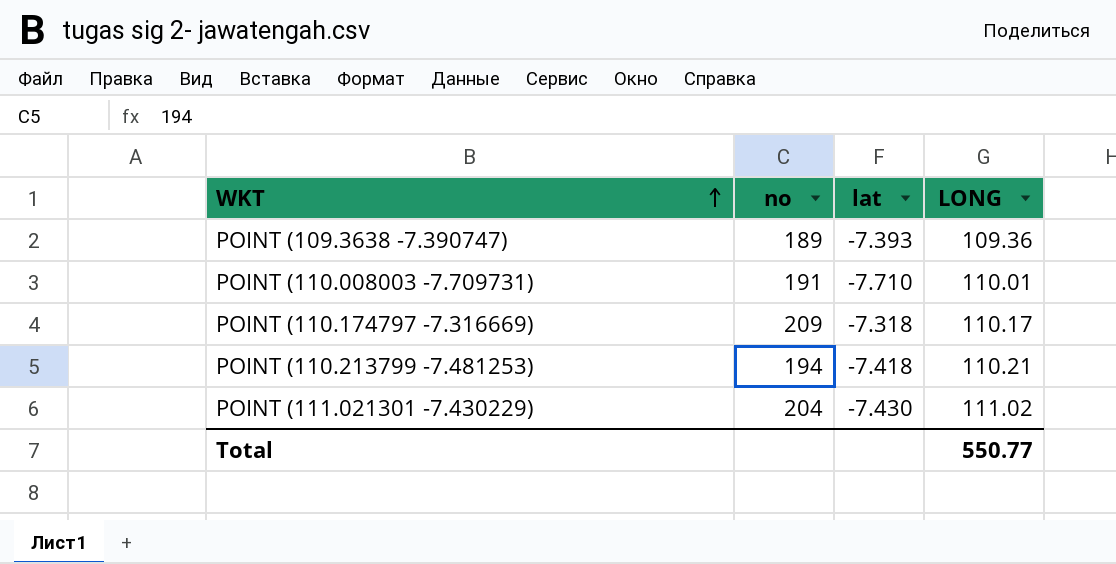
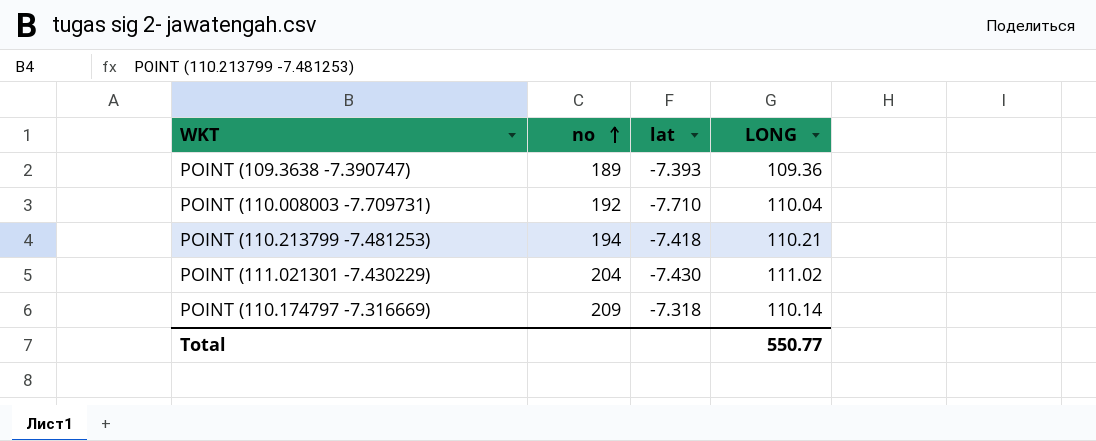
row order: WKT ascending -> no ascending
POINT (110.008003 -7.709731) | no: 191 -> 192
POINT (110.008003 -7.709731) | LONG: 110.01 -> 110.04
POINT (110.174797 -7.316669) | LONG: 110.17 -> 110.14

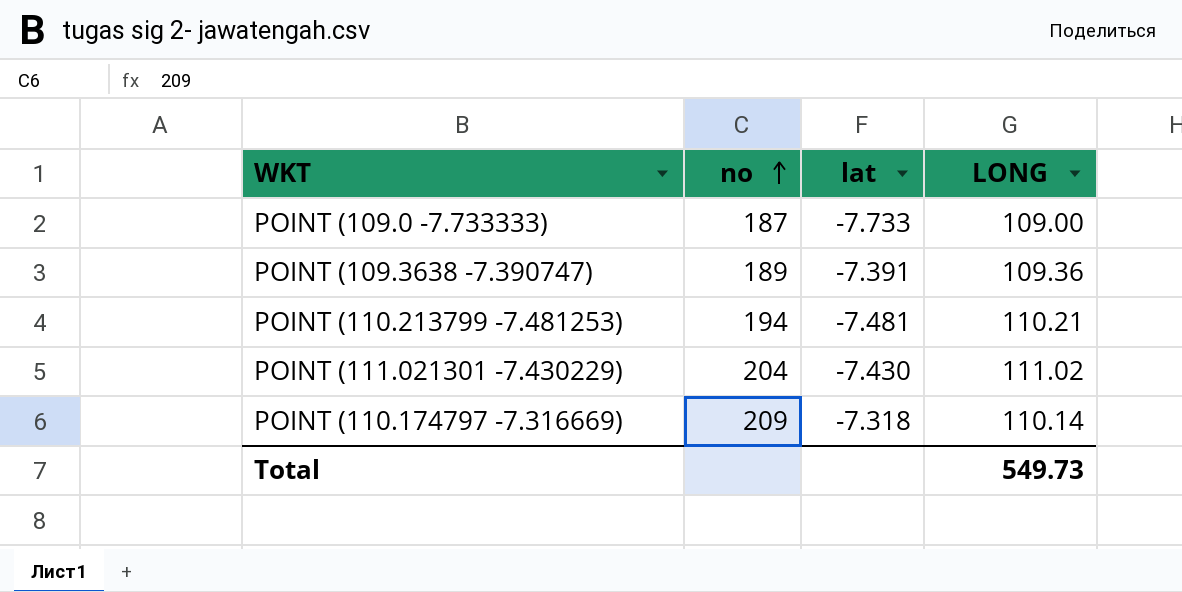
row POINT (110.008003 -7.709731): 192 | -7.710 | 110.04 -> none
row POINT (109.0 -7.733333): none -> 187 | -7.733 | 109.00
POINT (109.3638 -7.390747) | lat: -7.393 -> -7.391
POINT (110.213799 -7.481253) | lat: -7.418 -> -7.481
Total | LONG: 550.77 -> 549.73

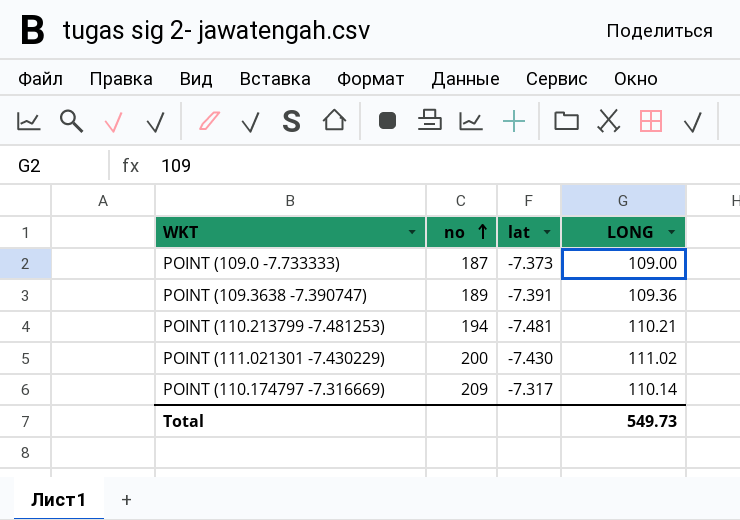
POINT (109.0 -7.733333) | lat: -7.733 -> -7.373
POINT (111.021301 -7.430229) | no: 204 -> 200
POINT (110.174797 -7.316669) | lat: -7.318 -> -7.317

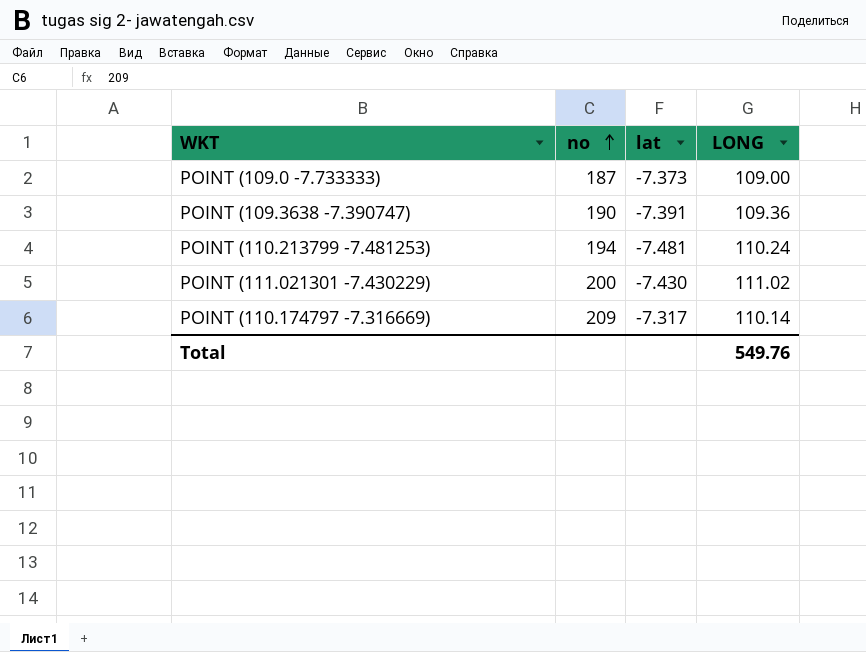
POINT (109.3638 -7.390747) | no: 189 -> 190
POINT (110.213799 -7.481253) | LONG: 110.21 -> 110.24
Total | LONG: 549.73 -> 549.76

